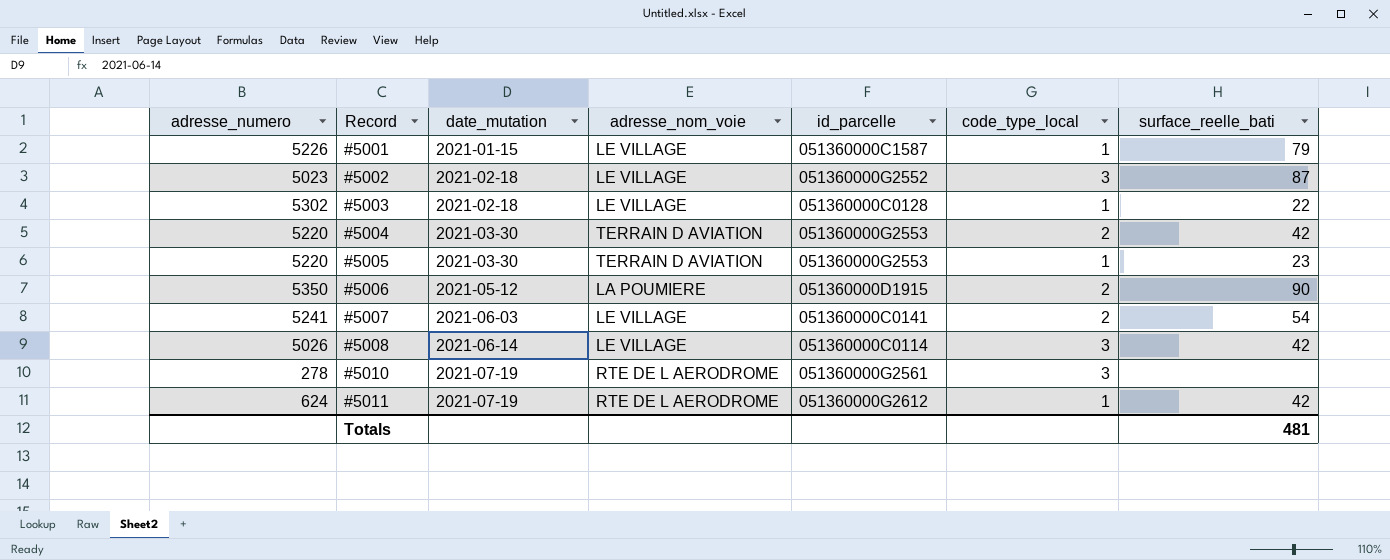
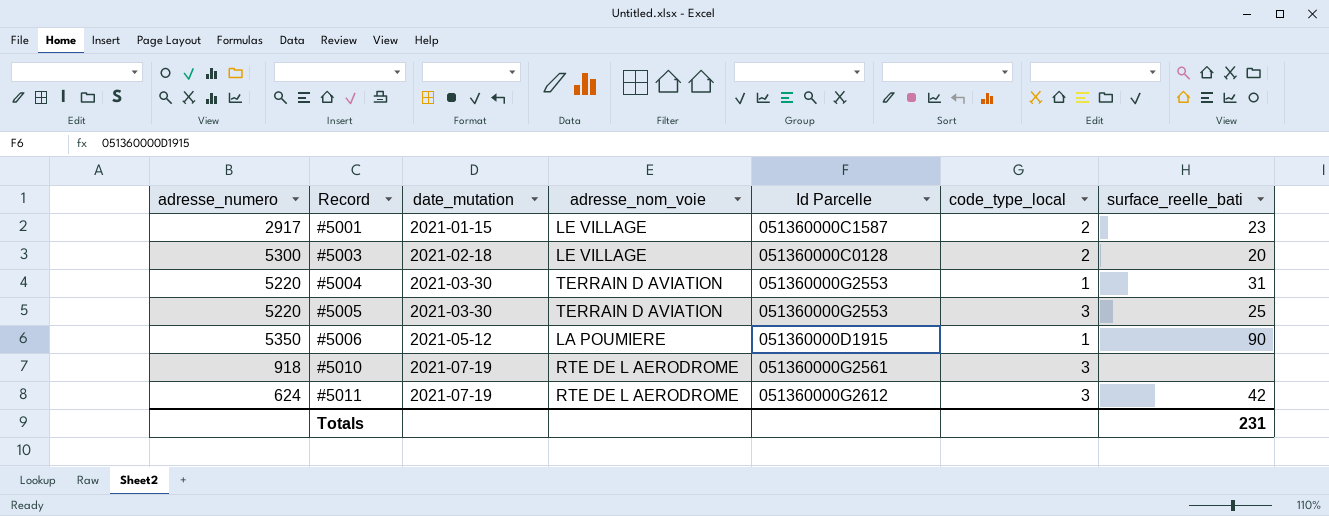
column name: id_parcelle -> Id Parcelle
row #5002: 5023 | 2021-02-18 | LE VILLAGE | 051360000G2552 | 3 | 87 -> none
row #5007: 5241 | 2021-06-03 | LE VILLAGE | 051360000C0141 | 2 | 54 -> none
row #5008: 5026 | 2021-06-14 | LE VILLAGE | 051360000C0114 | 3 | 42 -> none
#5001 | adresse_numero: 5226 -> 2917
#5001 | code_type_local: 1 -> 2
#5001 | surface_reelle_bati: 79 -> 23
#5003 | adresse_numero: 5302 -> 5300
#5003 | code_type_local: 1 -> 2
#5003 | surface_reelle_bati: 22 -> 20
#5004 | code_type_local: 2 -> 1
#5004 | surface_reelle_bati: 42 -> 31
#5005 | code_type_local: 1 -> 3
#5005 | surface_reelle_bati: 23 -> 25
#5006 | code_type_local: 2 -> 1
#5010 | adresse_numero: 278 -> 918
#5011 | code_type_local: 1 -> 3
Totals | surface_reelle_bati: 481 -> 231

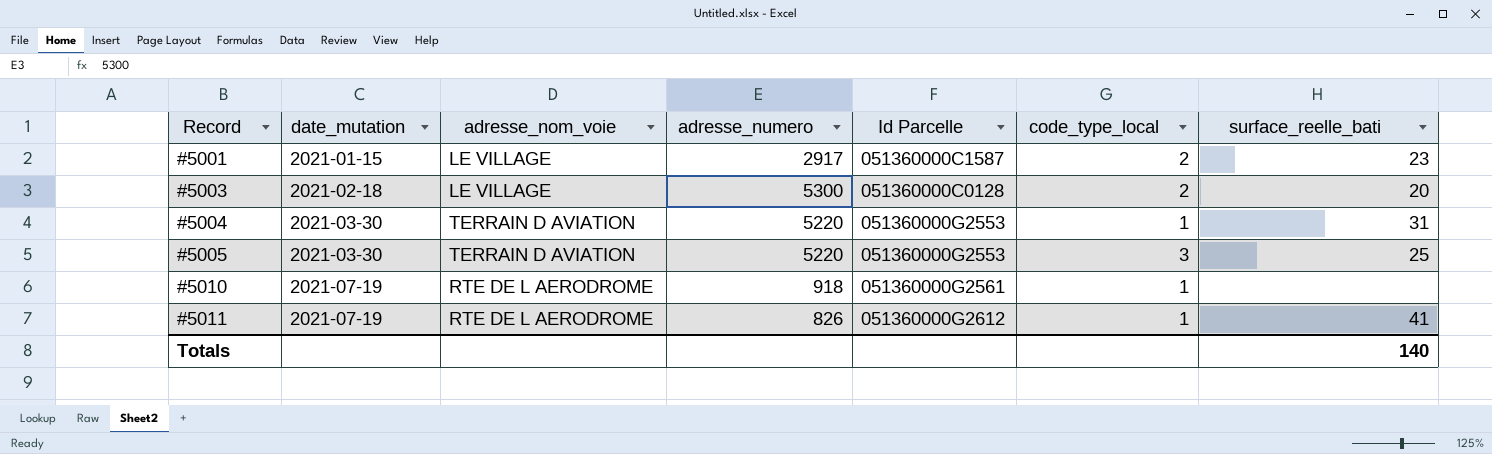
column adresse_numero | position: 1 -> 4
row #5006: 5350 | 2021-05-12 | LA POUMIERE | 051360000D1915 | 1 | 90 -> none
#5010 | code_type_local: 3 -> 1
#5011 | adresse_numero: 624 -> 826
#5011 | code_type_local: 3 -> 1
#5011 | surface_reelle_bati: 42 -> 41
Totals | surface_reelle_bati: 231 -> 140

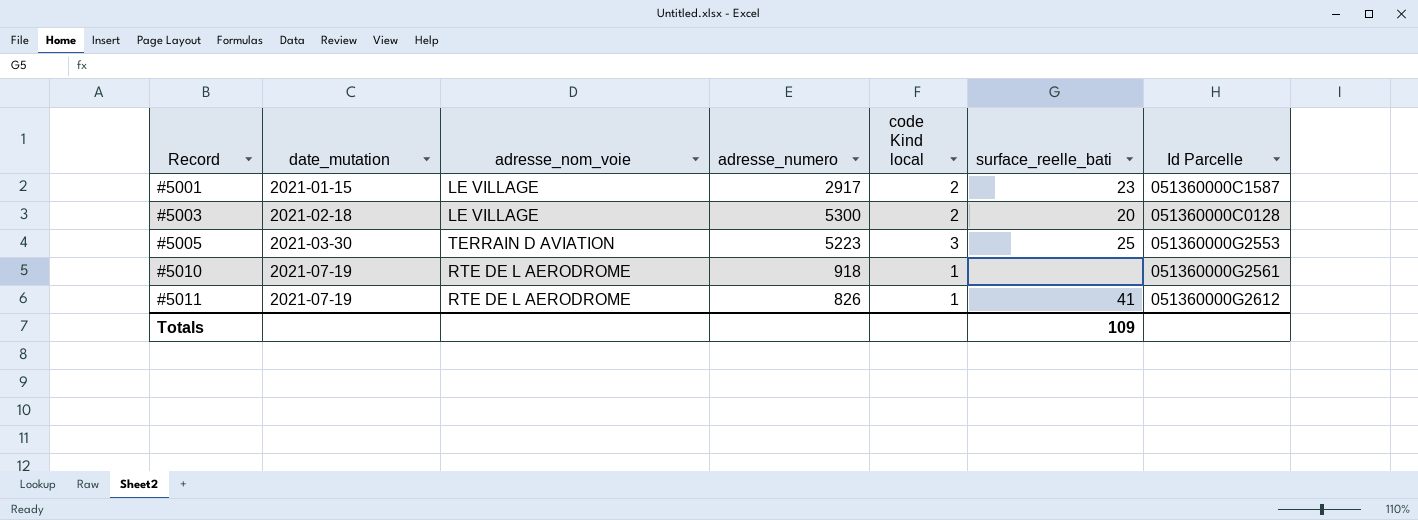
column name: code_type_local -> code Kind local
column Id Parcelle | position: 5 -> 7
row #5004: 2021-03-30 | TERRAIN D AVIATION | 5220 | 051360000G2553 | 1 | 31 -> none
#5005 | adresse_numero: 5220 -> 5223
Totals | surface_reelle_bati: 140 -> 109

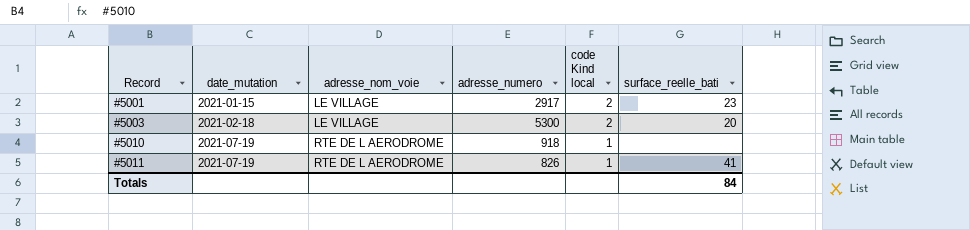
column Id Parcelle | position: 7 -> none
row #5005: 2021-03-30 | TERRAIN D AVIATION | 5223 | 3 | 25 | 051360000G2553 -> none
Totals | surface_reelle_bati: 109 -> 84

